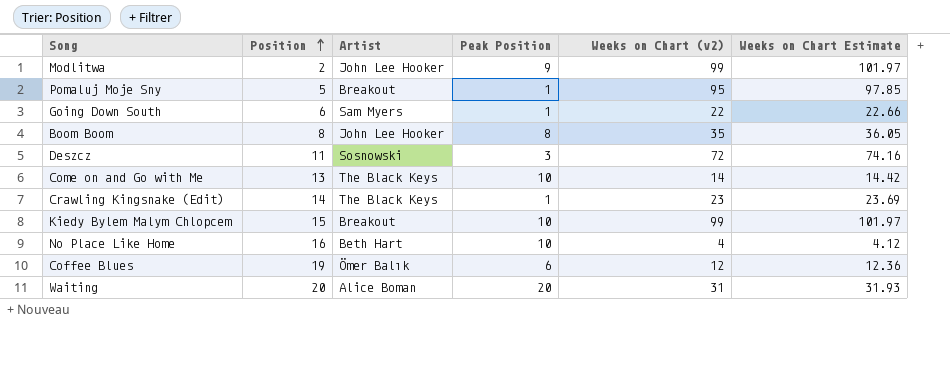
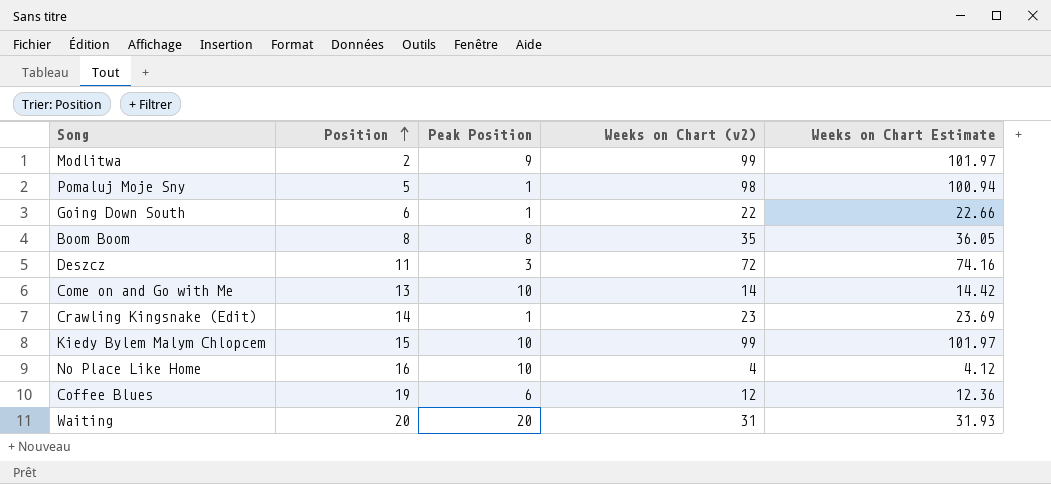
column Artist | position: 3 -> none
Pomaluj Moje Sny | Weeks on Chart (v2): 95 -> 98
Pomaluj Moje Sny | Weeks on Chart Estimate: 97.85 -> 100.94

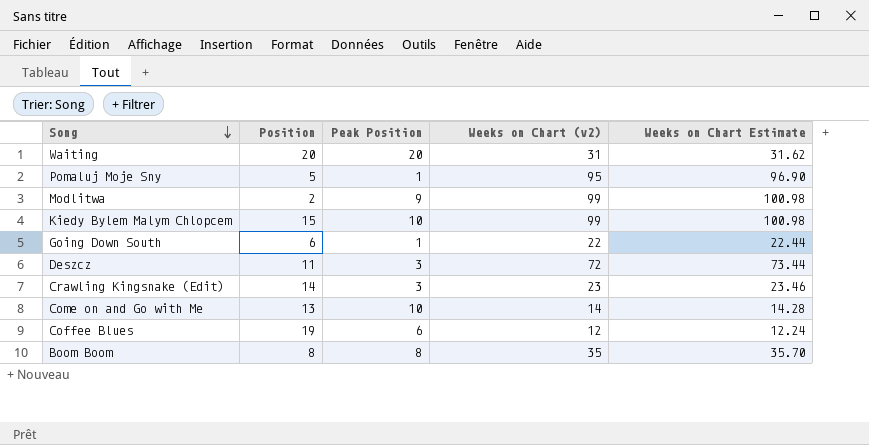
row order: Position ascending -> Song descending
column Weeks on Chart Estimate | formula: [Weeks on Chart (v2)] * 1.03 -> [Weeks on Chart (v2)] * 1.02
row No Place Like Home: 16 | 10 | 4 | 4.12 -> none
Pomaluj Moje Sny | Weeks on Chart (v2): 98 -> 95
Crawling Kingsnake (Edit) | Peak Position: 1 -> 3

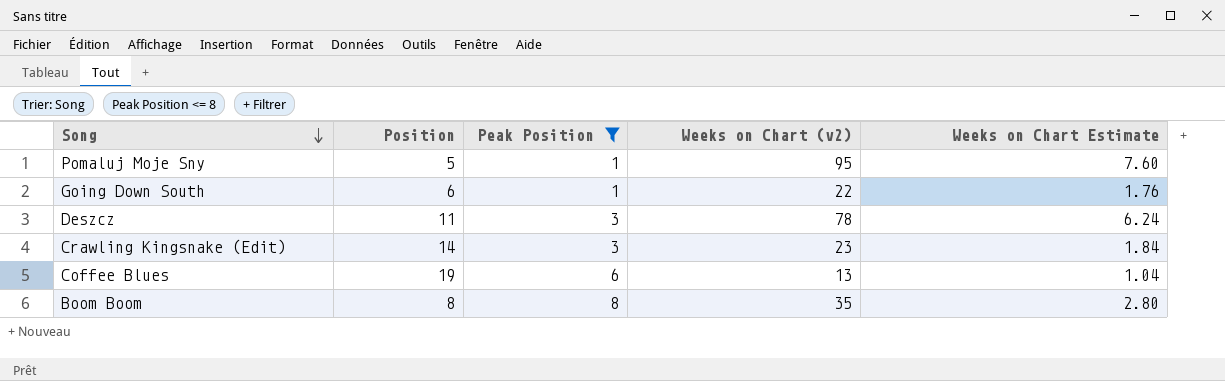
filter: none -> Peak Position <= 8
column Weeks on Chart Estimate | formula: [Weeks on Chart (v2)] * 1.02 -> [Weeks on Chart (v2)] * 0.08
Deszcz | Weeks on Chart (v2): 72 -> 78
Coffee Blues | Weeks on Chart (v2): 12 -> 13

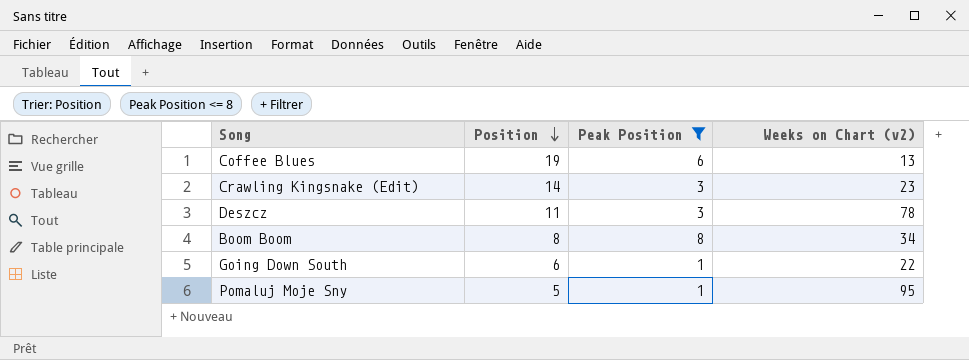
row order: Song descending -> Position descending
column Weeks on Chart Estimate | formula: [Weeks on Chart (v2)] * 0.08 -> none
Boom Boom | Weeks on Chart (v2): 35 -> 34

